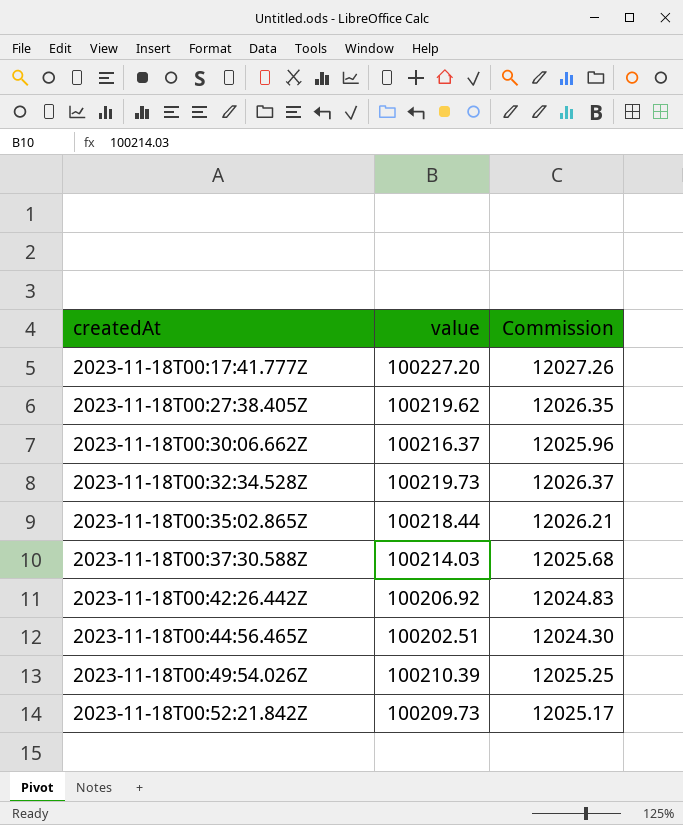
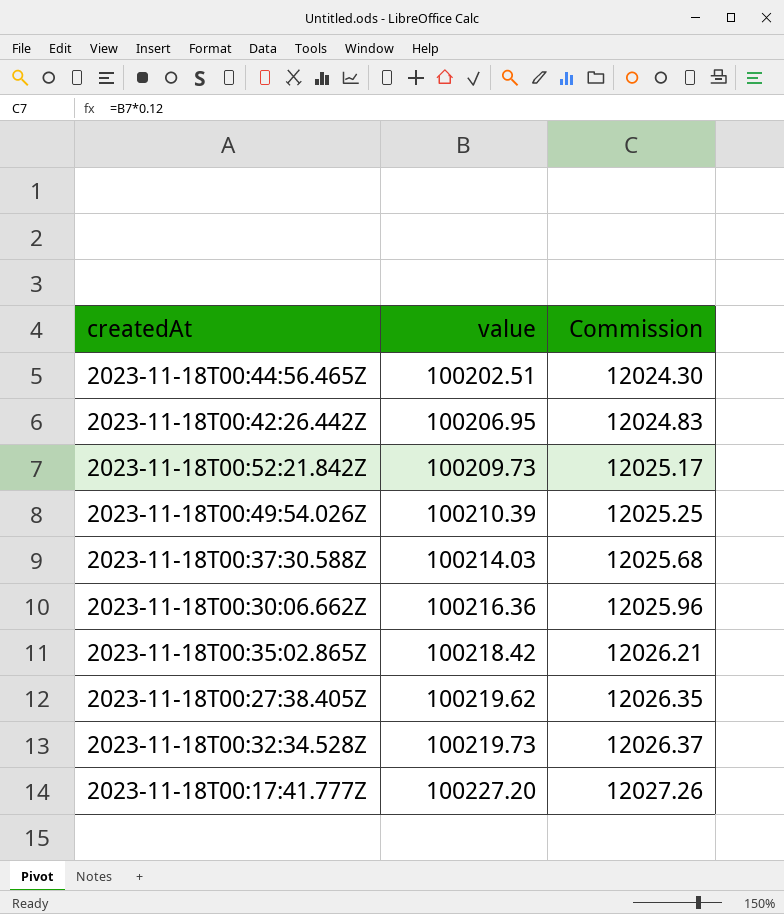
row order: createdAt ascending -> value ascending
2023-11-18T00:42:26.442Z | value: 100206.92 -> 100206.95
2023-11-18T00:30:06.662Z | value: 100216.37 -> 100216.36
2023-11-18T00:35:02.865Z | value: 100218.44 -> 100218.42

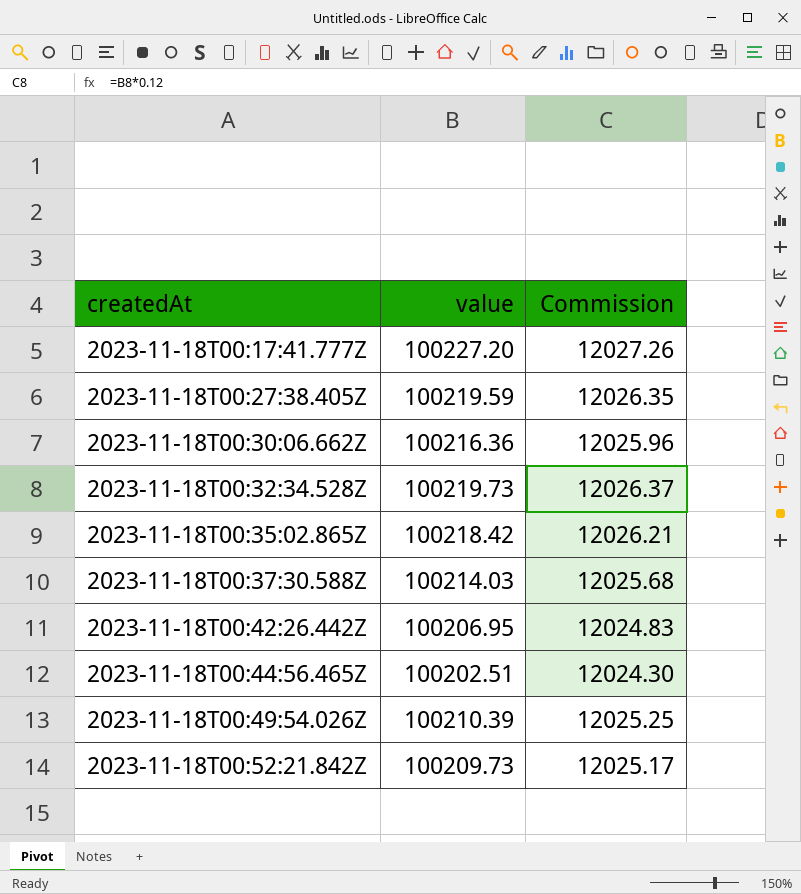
row order: value ascending -> createdAt ascending
2023-11-18T00:27:38.405Z | value: 100219.62 -> 100219.59

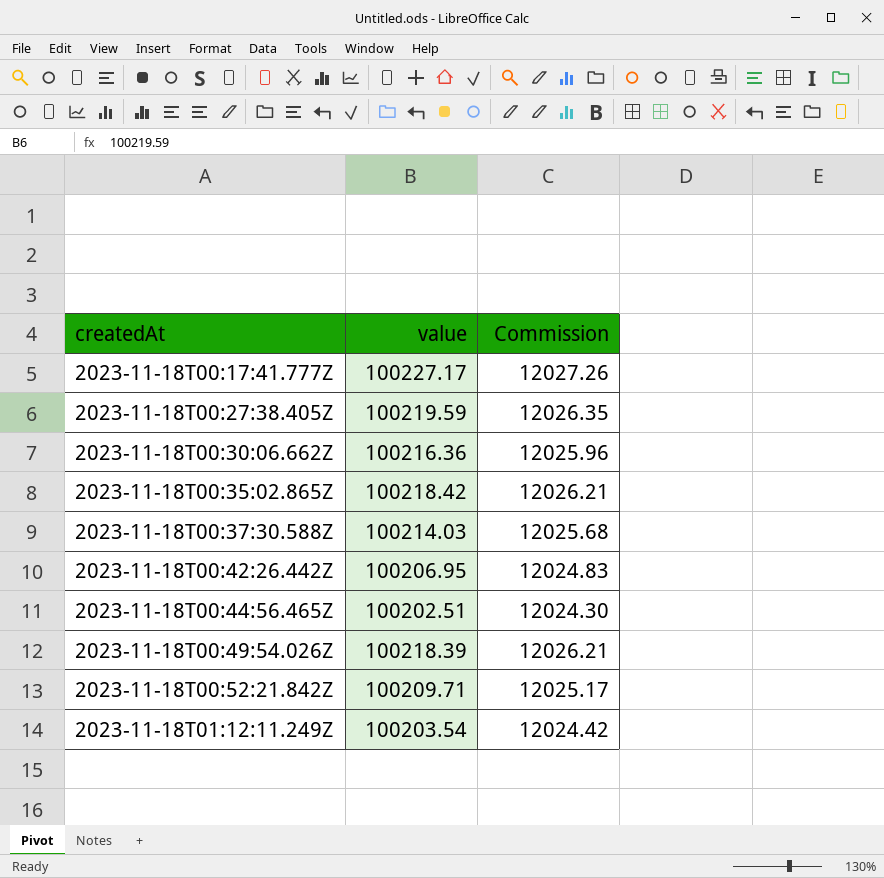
row 2023-11-18T00:32:34.528Z: 100219.73 | 12026.37 -> none
2023-11-18T00:17:41.777Z | value: 100227.20 -> 100227.17
2023-11-18T00:49:54.026Z | value: 100210.39 -> 100218.39
2023-11-18T00:49:54.026Z | Commission: 12025.25 -> 12026.21
2023-11-18T00:52:21.842Z | value: 100209.73 -> 100209.71
row 2023-11-18T01:12:11.249Z: none -> 100203.54 | 12024.42

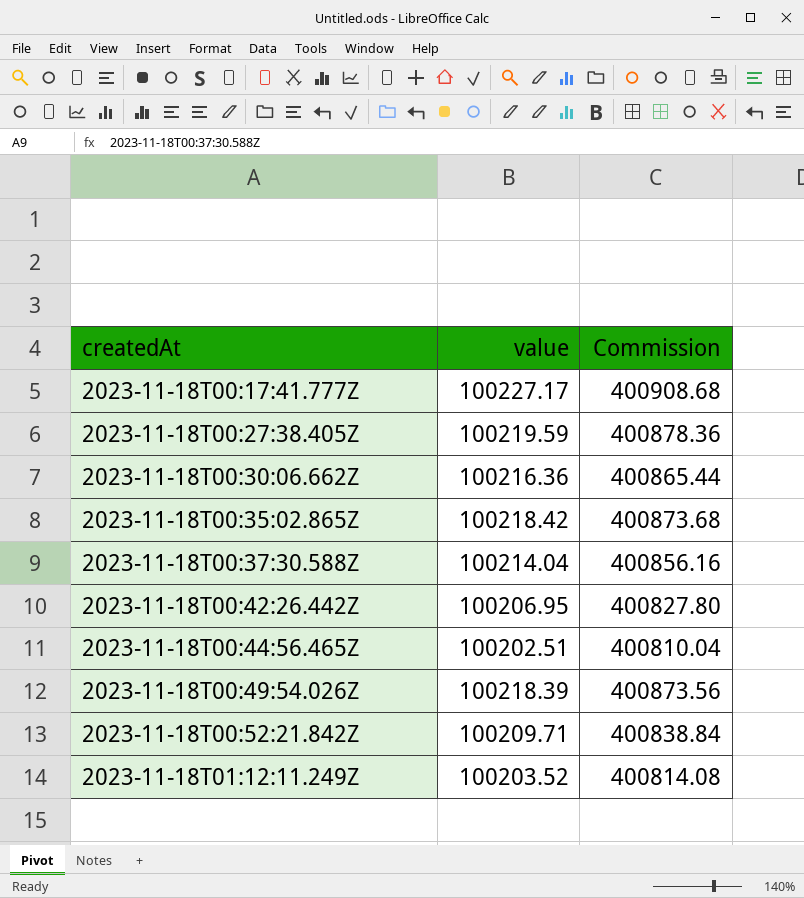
column Commission | formula: [value] * 0.12 -> [value] * 4
2023-11-18T00:37:30.588Z | value: 100214.03 -> 100214.04
2023-11-18T01:12:11.249Z | value: 100203.54 -> 100203.52

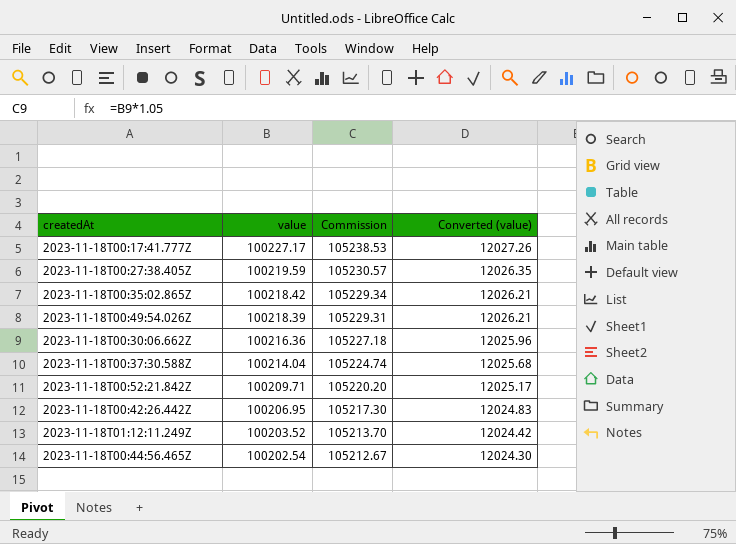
row order: createdAt ascending -> value descending
column Commission | formula: [value] * 4 -> [value] * 1.05
column Converted (value) | formula: none -> [value] * 0.12
2023-11-18T00:44:56.465Z | value: 100202.51 -> 100202.54

